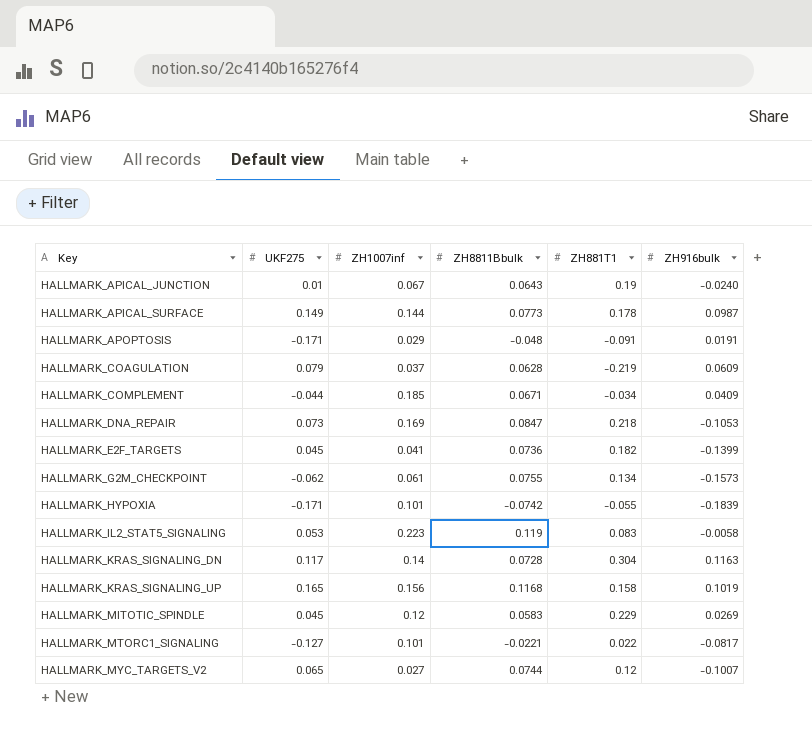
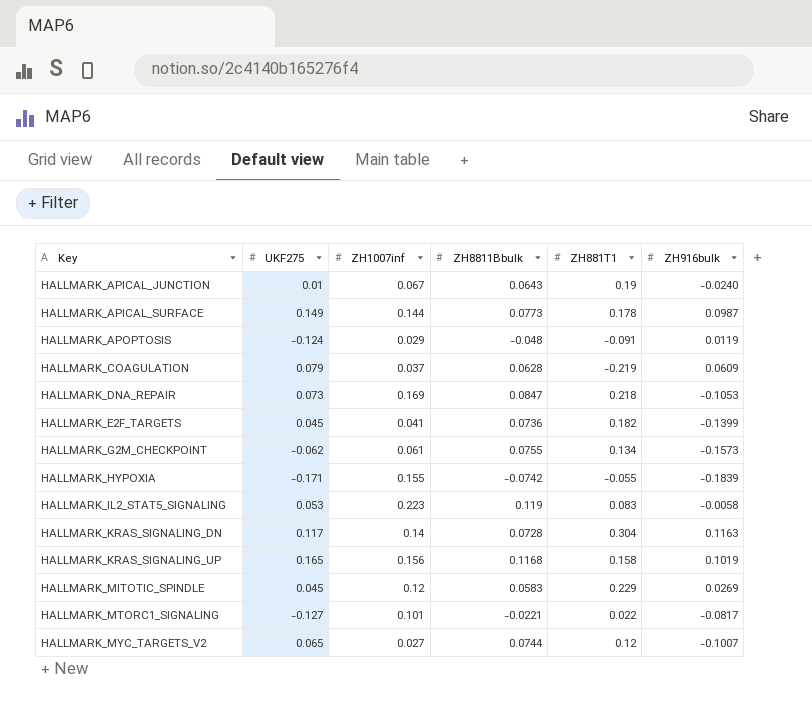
row HALLMARK_COMPLEMENT: -0.044 | 0.185 | 0.0671 | -0.034 | 0.0409 -> none
HALLMARK_APOPTOSIS | UKF275: -0.171 -> -0.124
HALLMARK_APOPTOSIS | ZH916bulk: 0.0191 -> 0.0119
HALLMARK_HYPOXIA | ZH1007inf: 0.101 -> 0.155

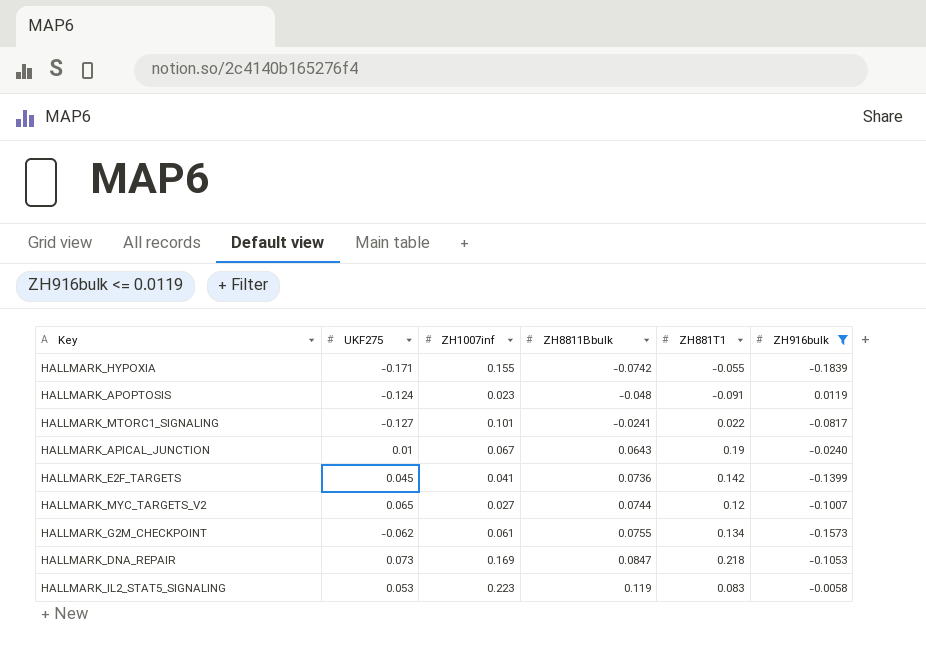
filter: none -> ZH916bulk <= 0.0119
row order: Key ascending -> ZH8811Bbulk ascending
HALLMARK_APOPTOSIS | ZH1007inf: 0.029 -> 0.023
HALLMARK_MTORC1_SIGNALING | ZH8811Bbulk: -0.0221 -> -0.0241
HALLMARK_E2F_TARGETS | ZH881T1: 0.182 -> 0.142

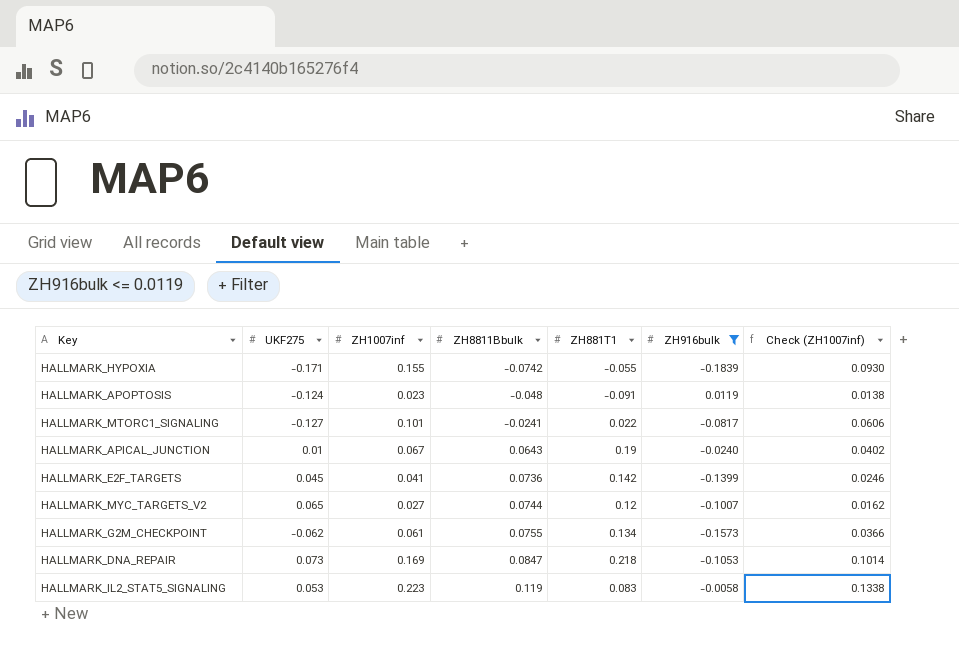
column Check (ZH1007inf) | formula: none -> [ZH1007inf] * 0.6

